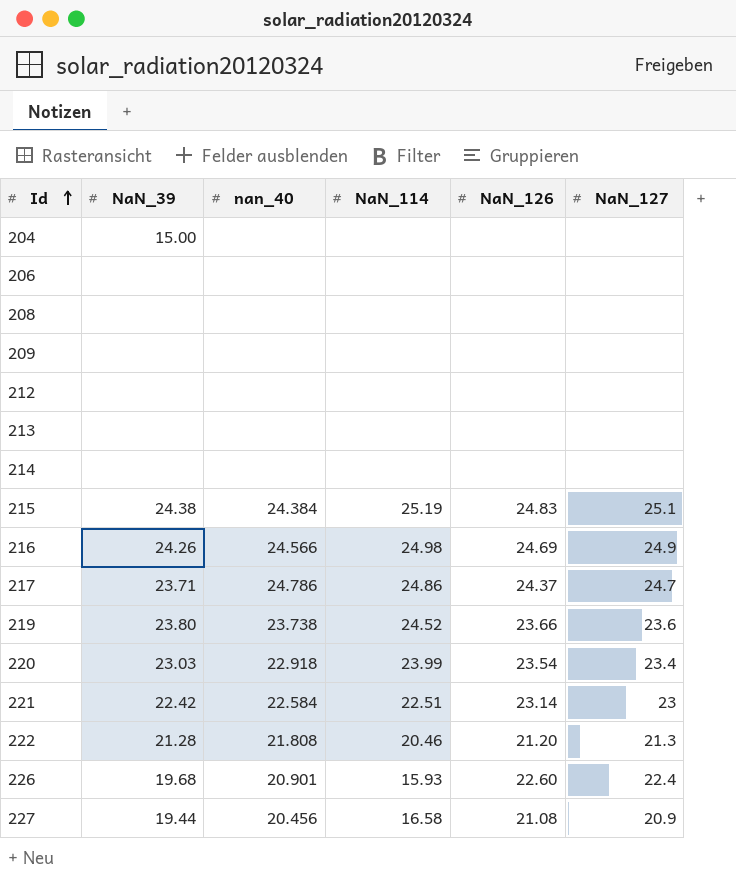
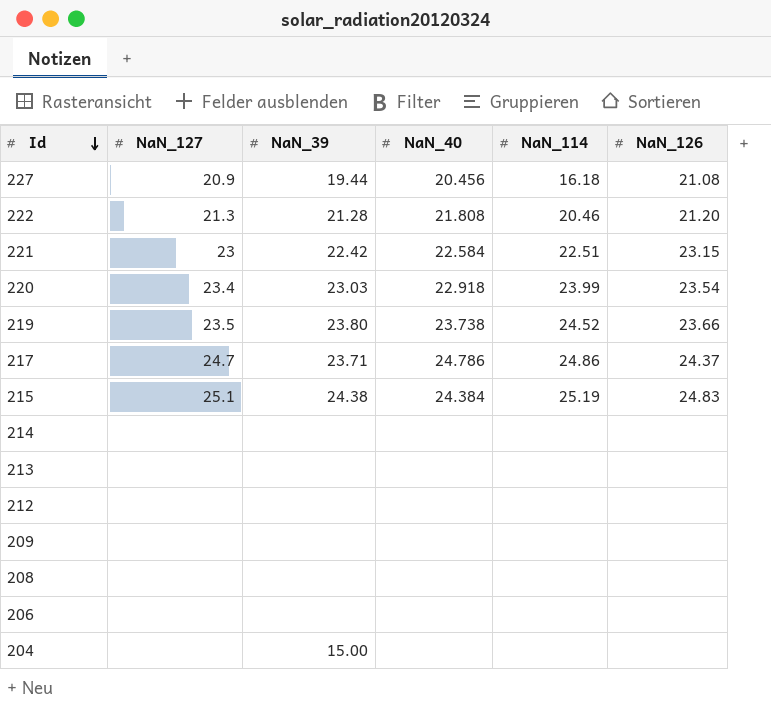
row order: Id ascending -> Id descending
column NaN_127 | position: 6 -> 2
column name: nan_40 -> NaN_40
row 216: 24.26 | 24.566 | 24.98 | 24.69 | 24.9 -> none
row 226: 19.68 | 20.901 | 15.93 | 22.60 | 22.4 -> none
227 | NaN_114: 16.58 -> 16.18
221 | NaN_126: 23.14 -> 23.15
219 | NaN_127: 23.6 -> 23.5

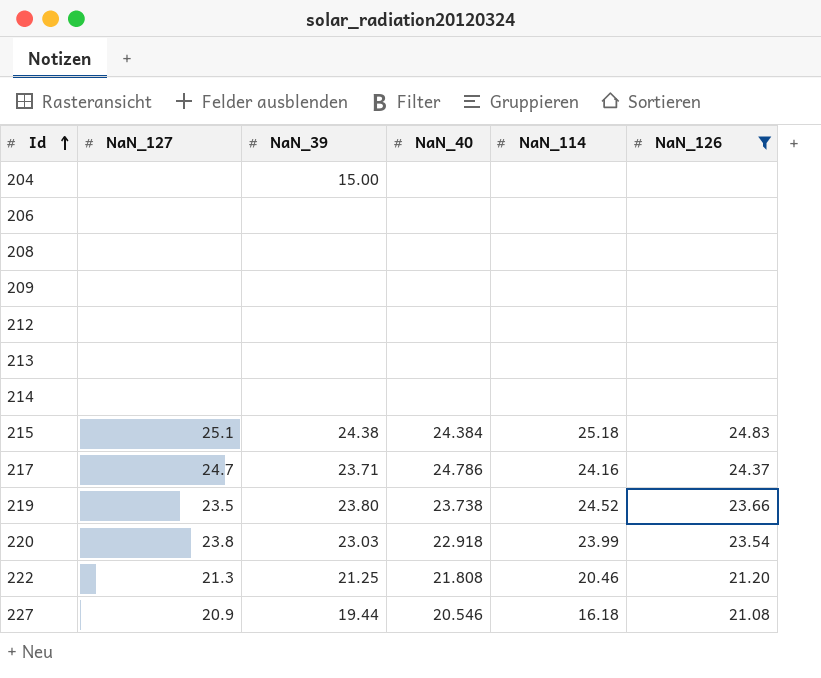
filter: none -> NaN_126 != 23.15
row order: Id descending -> Id ascending
215 | NaN_114: 25.19 -> 25.18
217 | NaN_114: 24.86 -> 24.16
220 | NaN_127: 23.4 -> 23.8
222 | NaN_39: 21.28 -> 21.25
227 | NaN_40: 20.456 -> 20.546

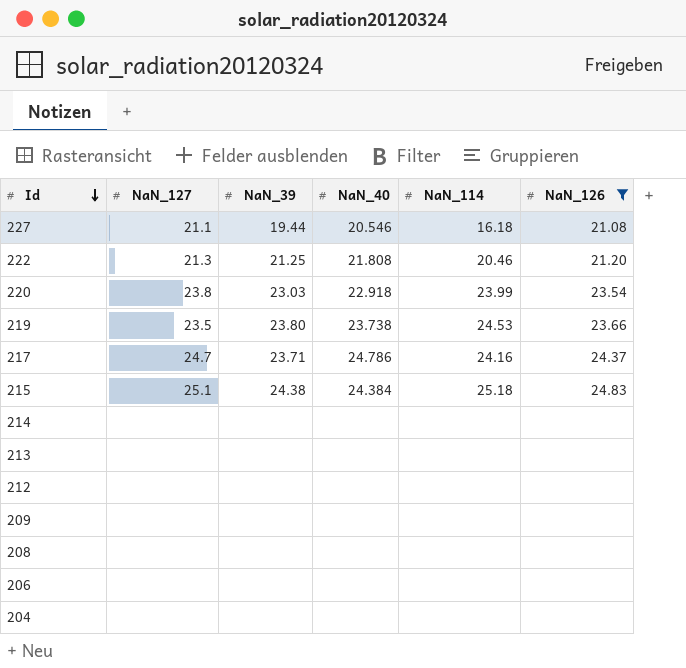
row order: Id ascending -> Id descending
227 | NaN_127: 20.9 -> 21.1
219 | NaN_114: 24.52 -> 24.53
204 | NaN_39: 15.00 -> none

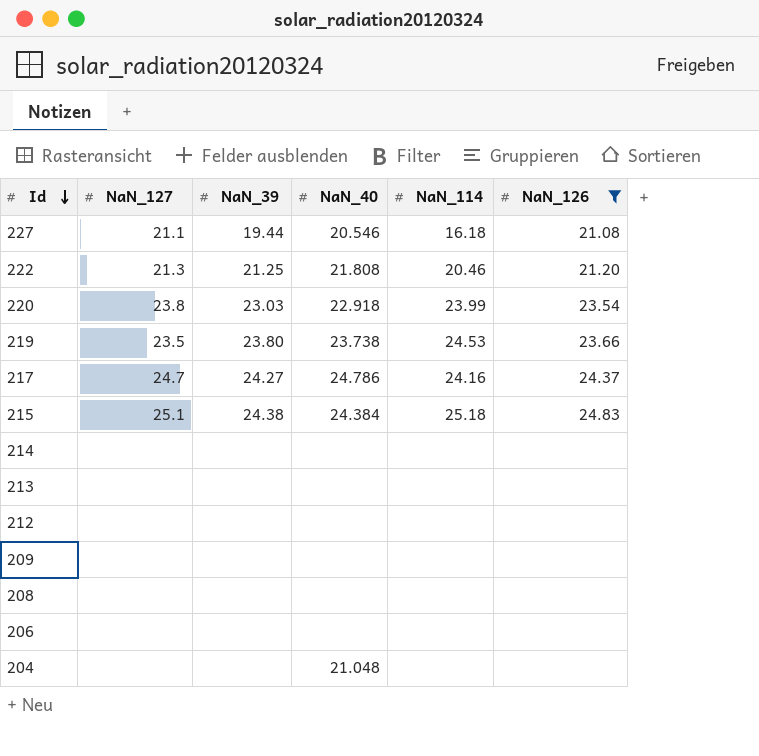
217 | NaN_39: 23.71 -> 24.27
204 | NaN_40: none -> 21.048

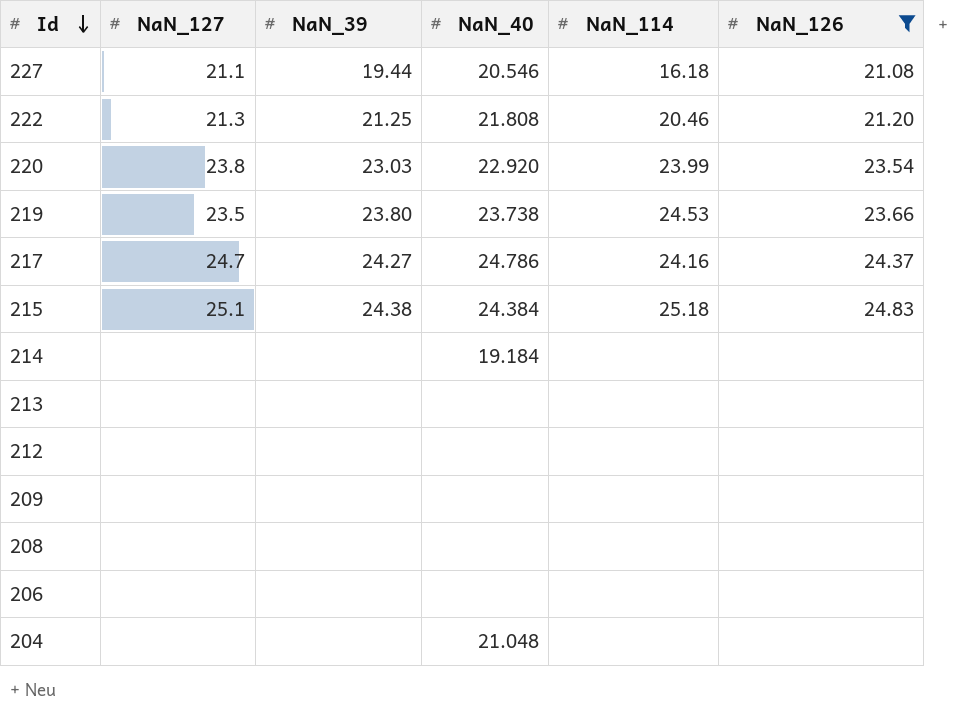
220 | NaN_40: 22.918 -> 22.920
214 | NaN_40: none -> 19.184

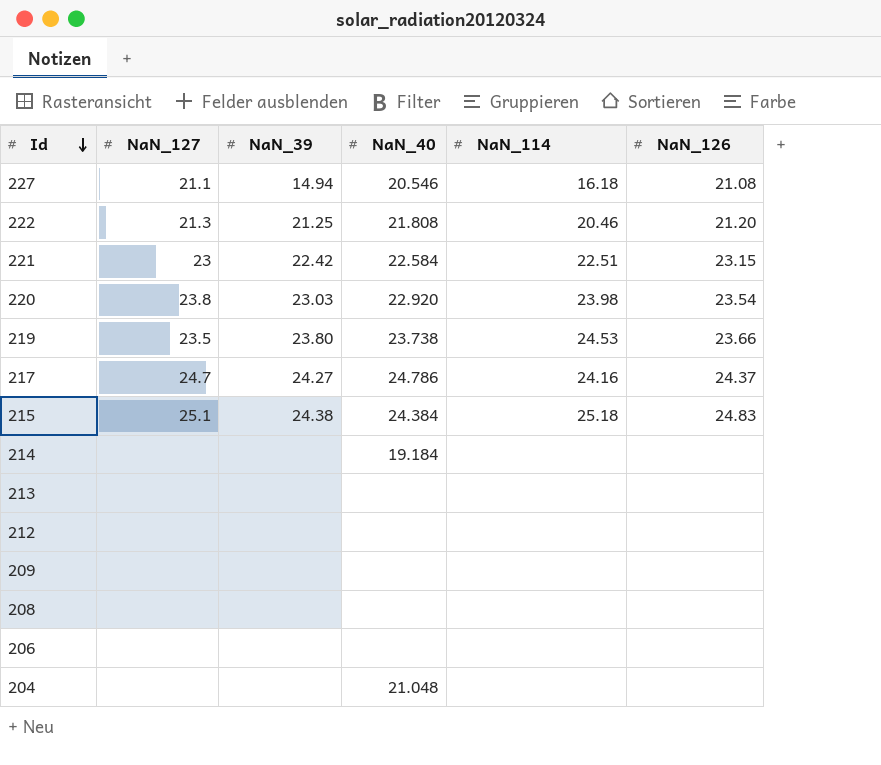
filter: NaN_126 != 23.15 -> none
227 | NaN_39: 19.44 -> 14.94
220 | NaN_114: 23.99 -> 23.98

